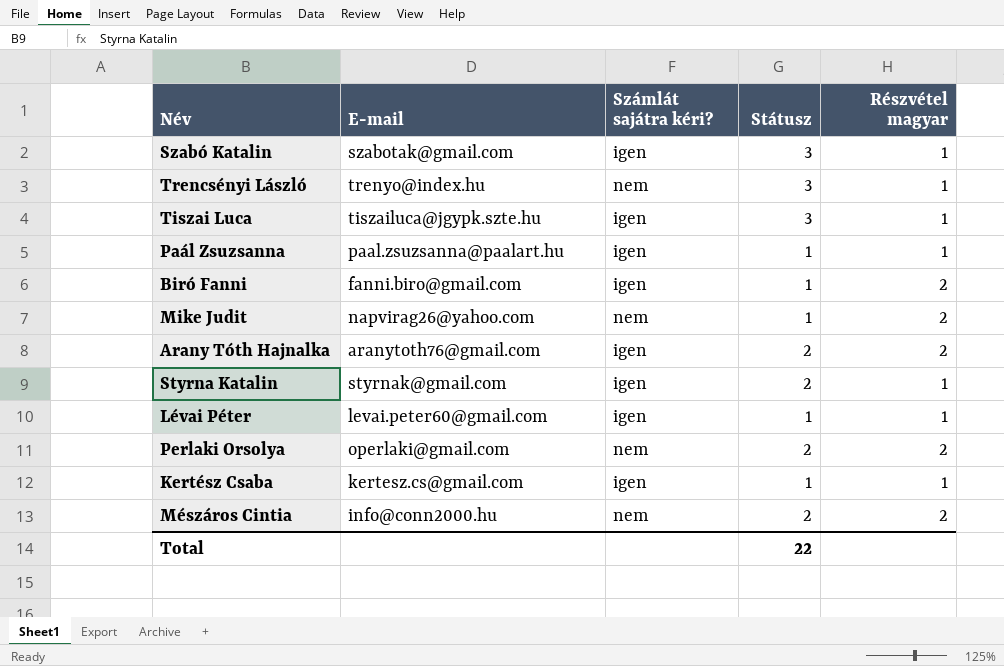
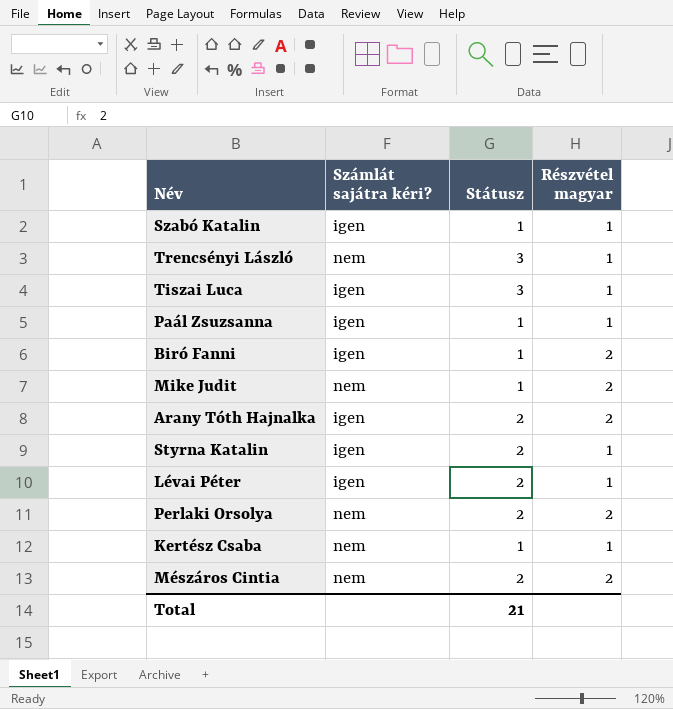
column E-mail | position: 2 -> none
Szabó Katalin | Státusz: 3 -> 1
Lévai Péter | Státusz: 1 -> 2
Kertész Csaba | Számlát sajátra kéri?: igen -> nem
Total | Státusz: 22 -> 21

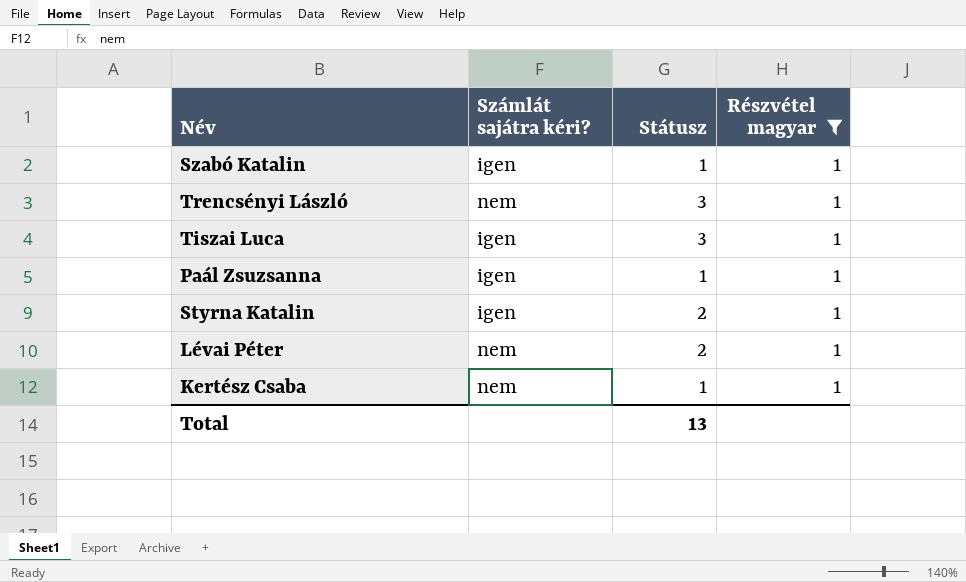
filter: none -> Részvétel magyar = 1
Lévai Péter | Számlát sajátra kéri?: igen -> nem
Total | Státusz: 21 -> 13

